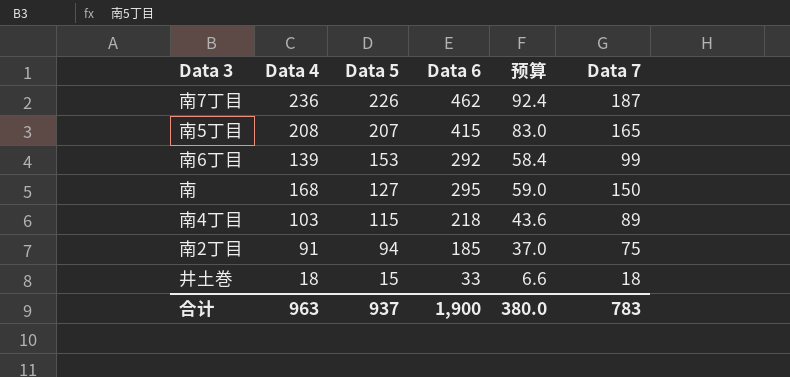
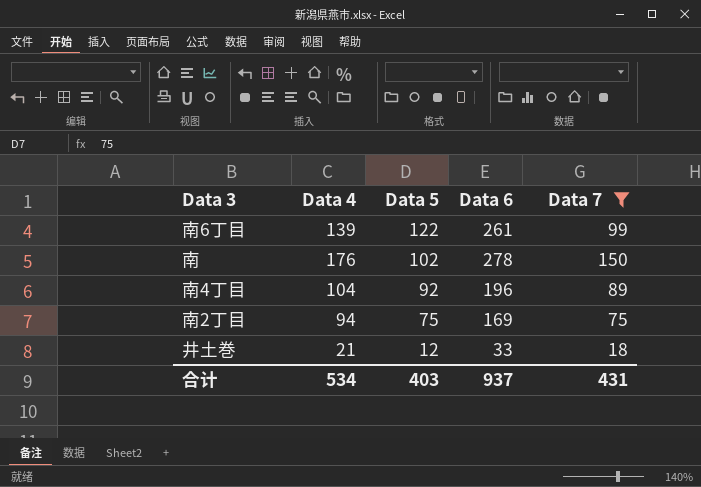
filter: none -> Data 7 <= 150
column 预算 | formula: [Data 6] * 0.2 -> none
南6丁目 | Data 5: 153 -> 122
南6丁目 | Data 6: 292 -> 261
南 | Data 4: 168 -> 176
南 | Data 5: 127 -> 102
南 | Data 6: 295 -> 278
南4丁目 | Data 4: 103 -> 104
南4丁目 | Data 5: 115 -> 92
南4丁目 | Data 6: 218 -> 196
南2丁目 | Data 4: 91 -> 94
南2丁目 | Data 5: 94 -> 75
南2丁目 | Data 6: 185 -> 169
井土巻 | Data 4: 18 -> 21
井土巻 | Data 5: 15 -> 12
合计 | Data 4: 963 -> 534
合计 | Data 5: 937 -> 403
合计 | Data 6: 1,900 -> 937
合计 | Data 7: 783 -> 431

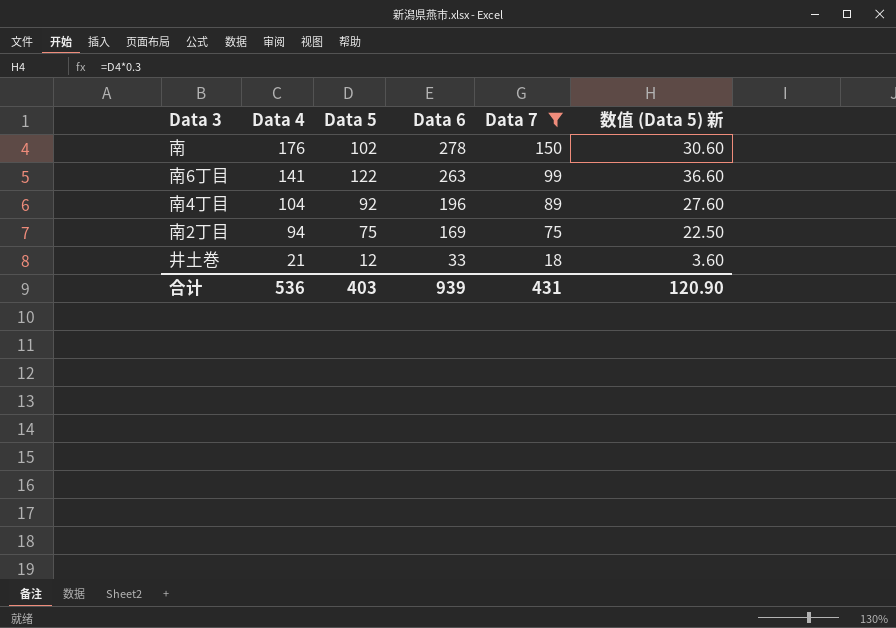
row order: Data 5 descending -> Data 4 descending
column 数值 (Data 5) 新 | formula: none -> [Data 5] * 0.3
南6丁目 | Data 4: 139 -> 141
南6丁目 | Data 6: 261 -> 263
合计 | Data 4: 534 -> 536
合计 | Data 6: 937 -> 939

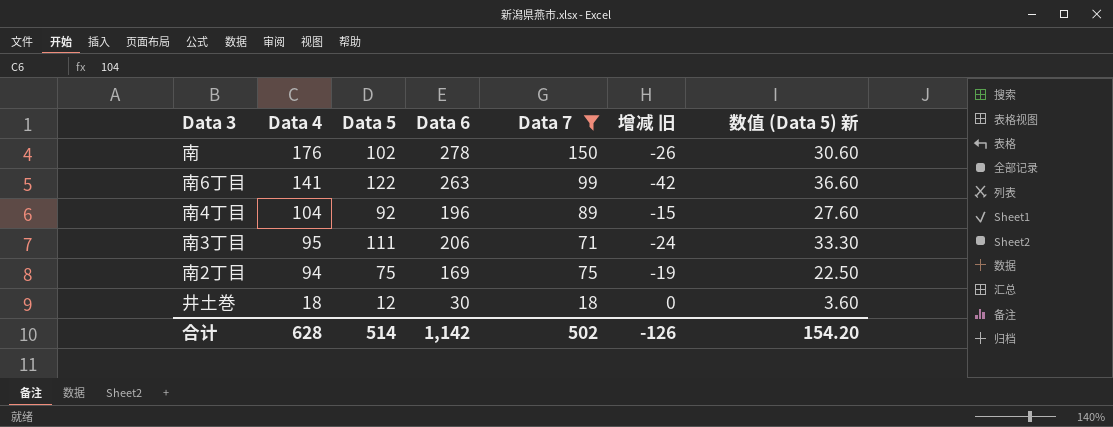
column 增减 旧 | formula: none -> [Data 7] - [Data 4]
row 南3丁目: none -> 95 | 111 | 206 | 71 | -24 | 33.30
井土巻 | Data 4: 21 -> 18
井土巻 | Data 6: 33 -> 30
合计 | Data 4: 536 -> 628
合计 | Data 5: 403 -> 514
合计 | Data 6: 939 -> 1,142
合计 | Data 7: 431 -> 502
合计 | 数值 (Data 5) 新: 120.90 -> 154.20

